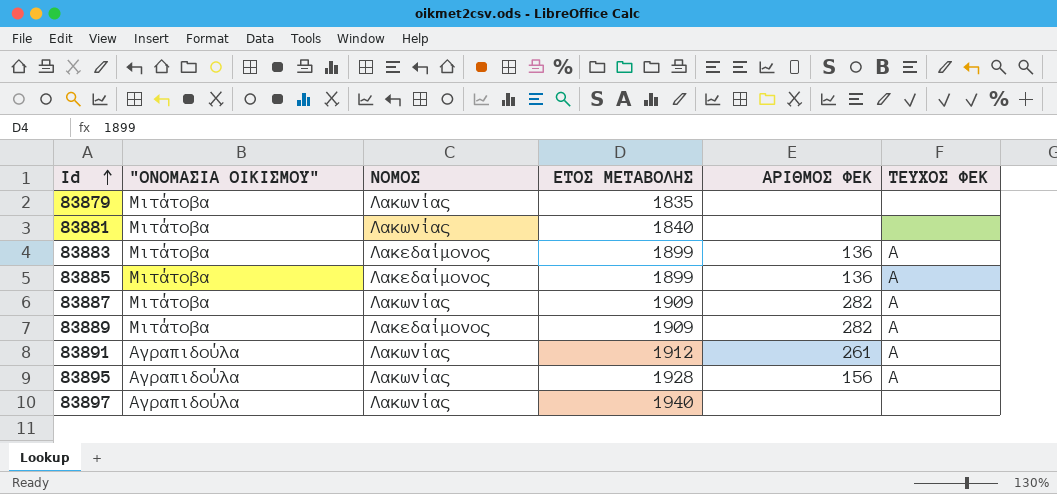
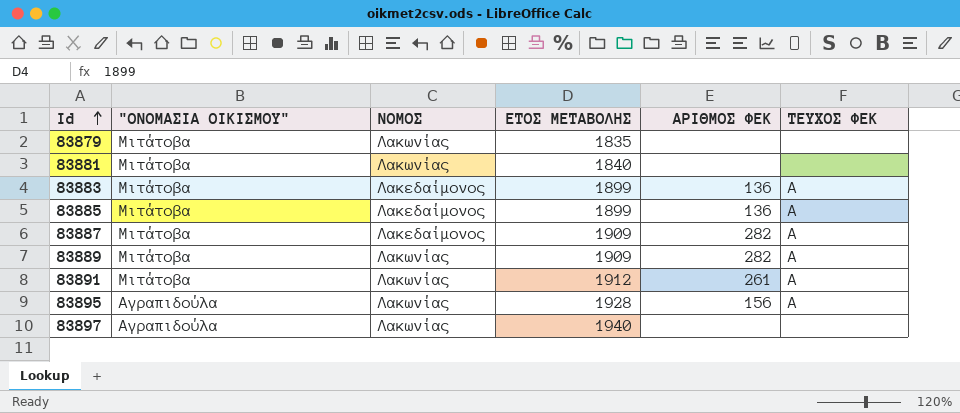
83887 | ΝΟΜΟΣ: Λακωνίας -> Λακεδαίμονος
83889 | ΝΟΜΟΣ: Λακεδαίμονος -> Λακωνίας
83891 | "ΟΝΟΜΑΣΙΑ ΟΙΚΙΣΜΟΥ": Αγραπιδούλα -> Μιτάτοβα

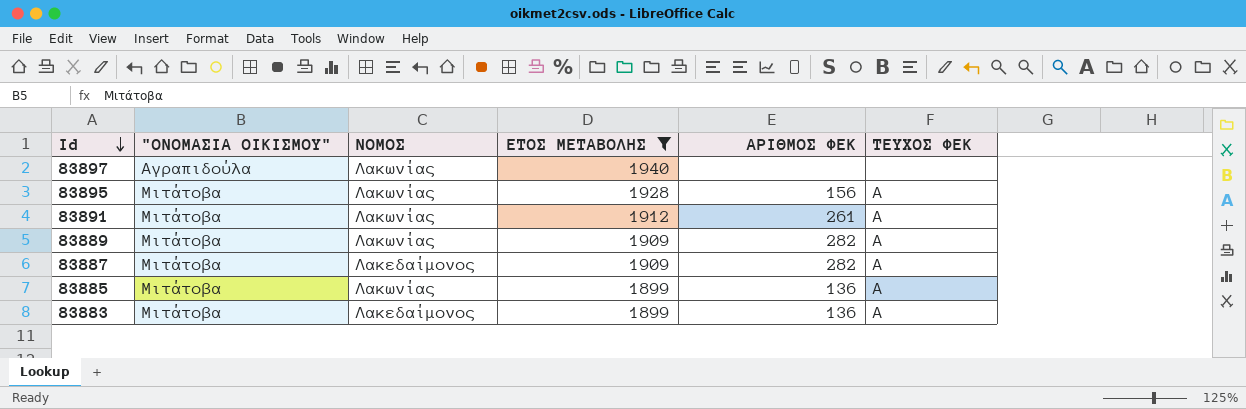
filter: none -> ΕΤΟΣ ΜΕΤΑΒΟΛΗΣ >= 1899
row order: Id ascending -> Id descending
83895 | "ΟΝΟΜΑΣΙΑ ΟΙΚΙΣΜΟΥ": Αγραπιδούλα -> Μιτάτοβα
83885 | ΝΟΜΟΣ: Λακεδαίμονος -> Λακωνίας

